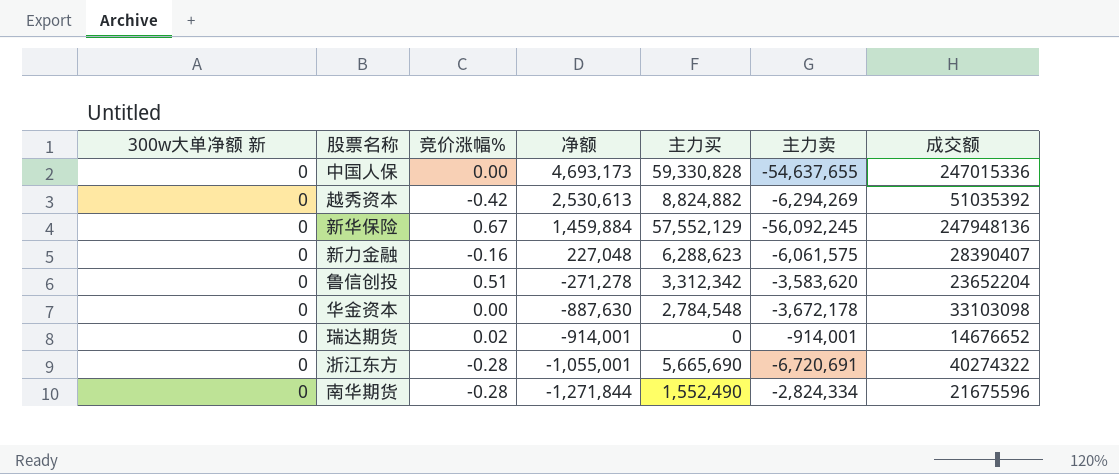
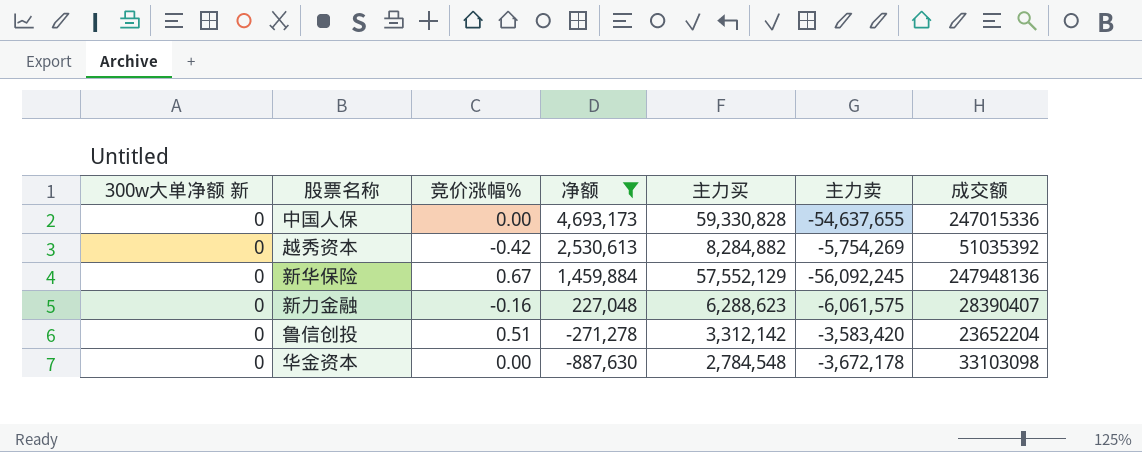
filter: none -> 净额 >= -887,630
越秀资本 | 主力买: 8,824,882 -> 8,284,882
越秀资本 | 主力卖: -6,294,269 -> -5,754,269
鲁信创投 | 主力买: 3,312,342 -> 3,312,142
鲁信创投 | 主力卖: -3,583,620 -> -3,583,420

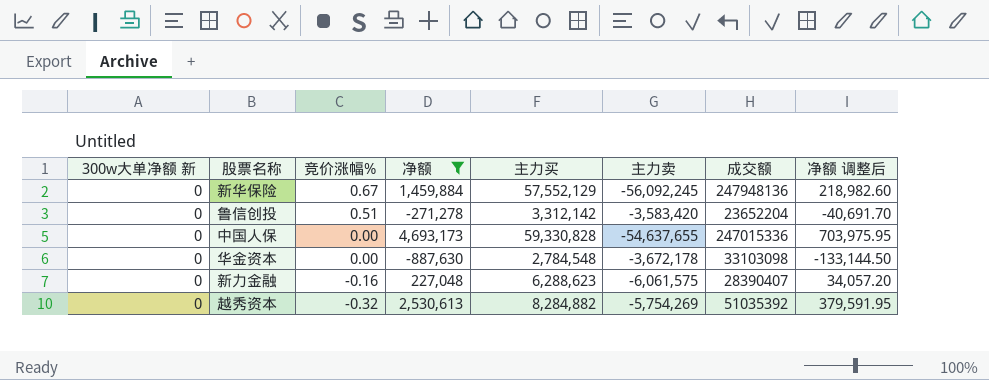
row order: 净额 descending -> 竞价涨幅% descending
column 净额 调整后 | formula: none -> [净额] * 0.15
越秀资本 | 竞价涨幅%: -0.42 -> -0.32

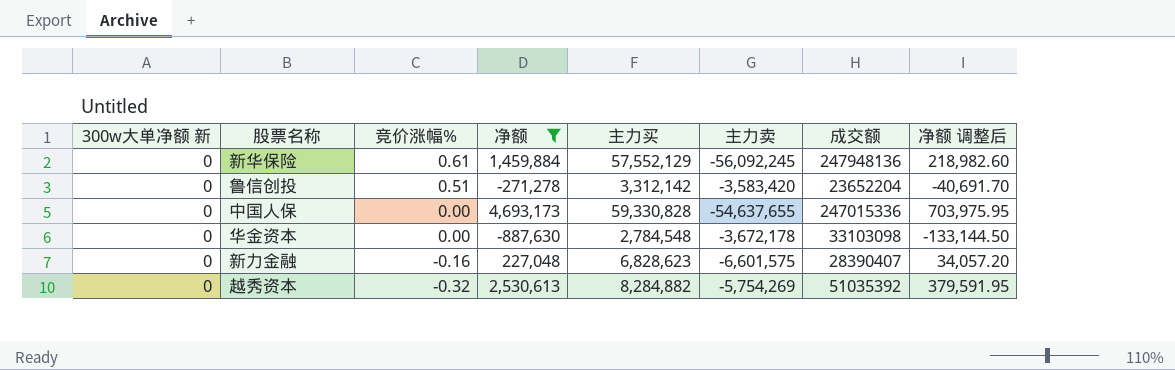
新华保险 | 竞价涨幅%: 0.67 -> 0.61
新力金融 | 主力买: 6,288,623 -> 6,828,623
新力金融 | 主力卖: -6,061,575 -> -6,601,575

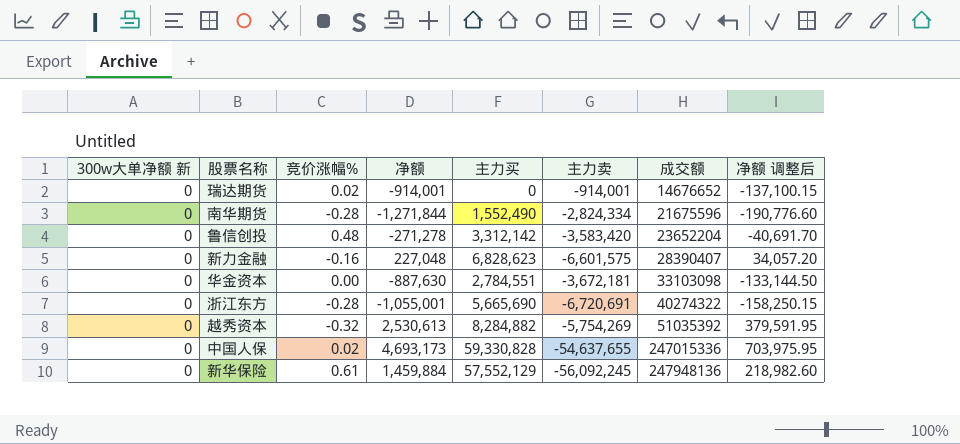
filter: 净额 >= -887,630 -> none
row order: 竞价涨幅% descending -> 成交额 ascending
鲁信创投 | 竞价涨幅%: 0.51 -> 0.48
华金资本 | 主力买: 2,784,548 -> 2,784,551
华金资本 | 主力卖: -3,672,178 -> -3,672,181
中国人保 | 竞价涨幅%: 0.00 -> 0.02

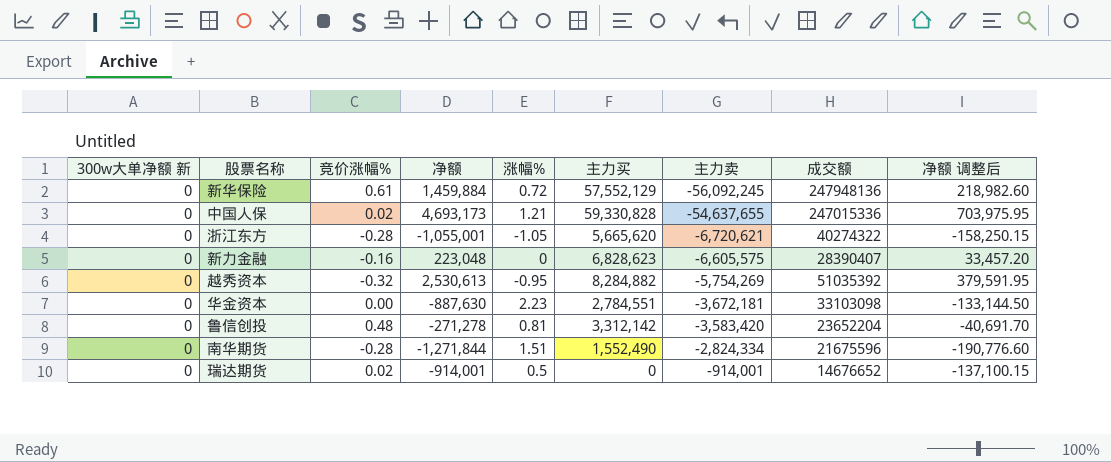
row order: 成交额 ascending -> 主力卖 ascending
column 涨幅% | position: none -> 5
浙江东方 | 主力买: 5,665,690 -> 5,665,620
浙江东方 | 主力卖: -6,720,691 -> -6,720,621
新力金融 | 净额: 227,048 -> 223,048
新力金融 | 主力卖: -6,601,575 -> -6,605,575
新力金融 | 净额 调整后: 34,057.20 -> 33,457.20

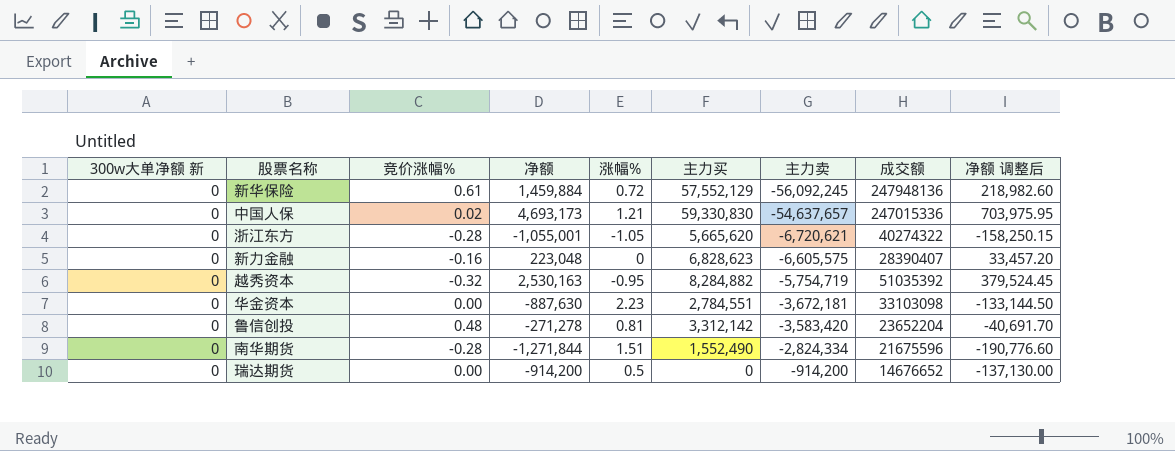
中国人保 | 主力买: 59,330,828 -> 59,330,830
中国人保 | 主力卖: -54,637,655 -> -54,637,657
越秀资本 | 净额: 2,530,613 -> 2,530,163
越秀资本 | 主力卖: -5,754,269 -> -5,754,719
越秀资本 | 净额 调整后: 379,591.95 -> 379,524.45
瑞达期货 | 竞价涨幅%: 0.02 -> 0.00
瑞达期货 | 净额: -914,001 -> -914,200
瑞达期货 | 主力卖: -914,001 -> -914,200
瑞达期货 | 净额 调整后: -137,100.15 -> -137,130.00

